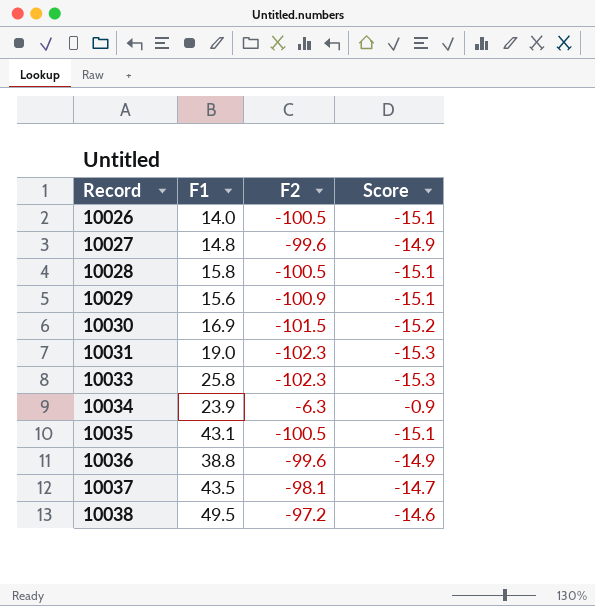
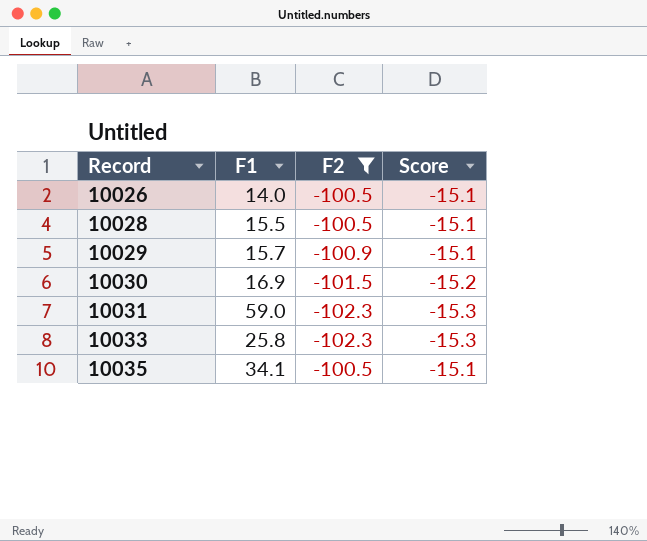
filter: none -> F2 <= -100.5
10028 | F1: 15.8 -> 15.5
10029 | F1: 15.6 -> 15.7
10031 | F1: 19.0 -> 59.0
10035 | F1: 43.1 -> 34.1

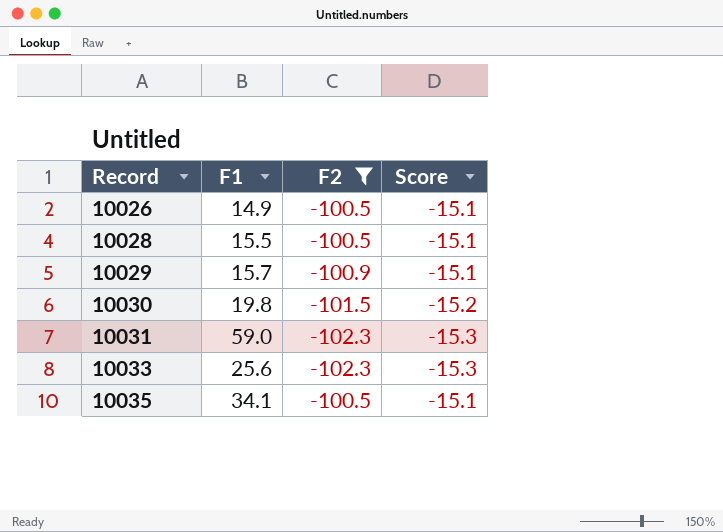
10026 | F1: 14.0 -> 14.9
10030 | F1: 16.9 -> 19.8
10033 | F1: 25.8 -> 25.6

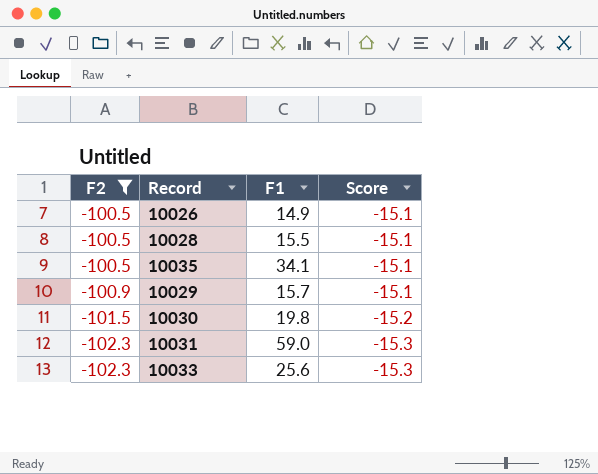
row order: Record ascending -> F2 descending
column F2 | position: 3 -> 1

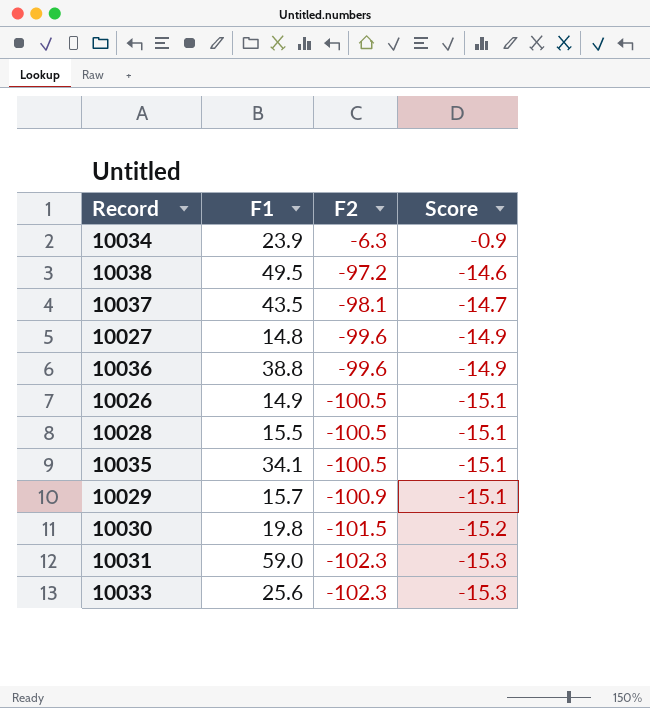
filter: F2 <= -100.5 -> none
column F2 | position: 1 -> 3

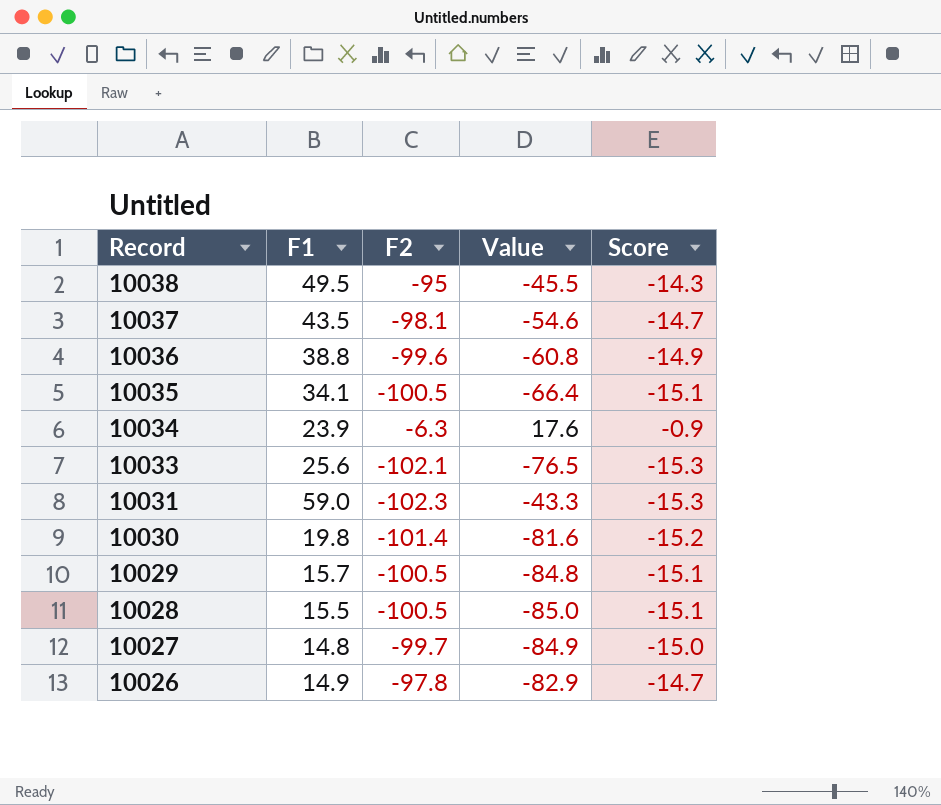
row order: F2 descending -> Record descending
column Value | formula: none -> [F1] + [F2]
10038 | F2: -97.2 -> -95
10038 | Score: -14.6 -> -14.3
10033 | F2: -102.3 -> -102.1
10030 | F2: -101.5 -> -101.4
10029 | F2: -100.9 -> -100.5
10027 | F2: -99.6 -> -99.7
10027 | Score: -14.9 -> -15.0
10026 | F2: -100.5 -> -97.8
10026 | Score: -15.1 -> -14.7

